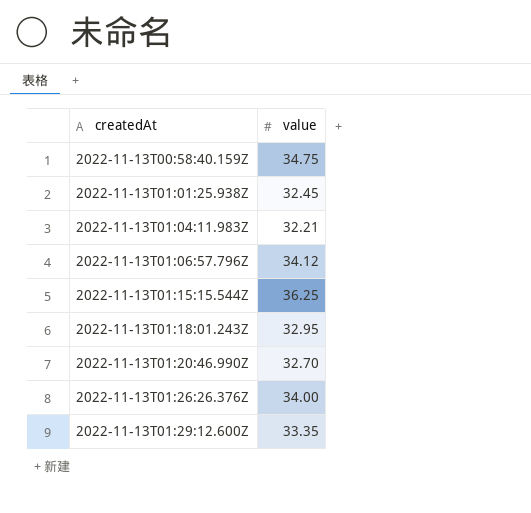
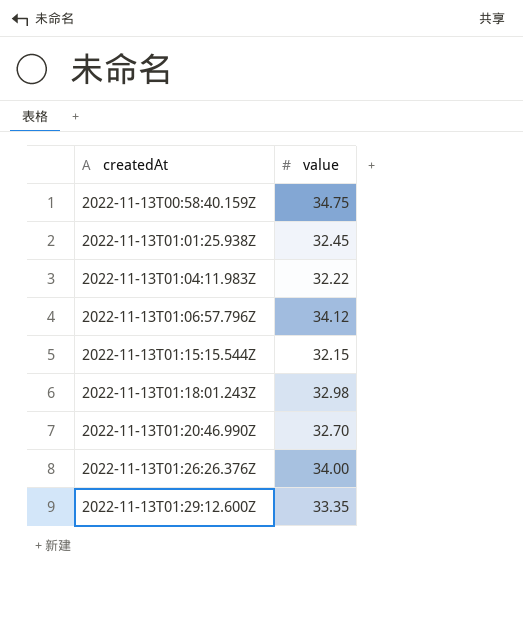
2022-11-13T01:04:11.983Z | value: 32.21 -> 32.22
2022-11-13T01:15:15.544Z | value: 36.25 -> 32.15
2022-11-13T01:18:01.243Z | value: 32.95 -> 32.98

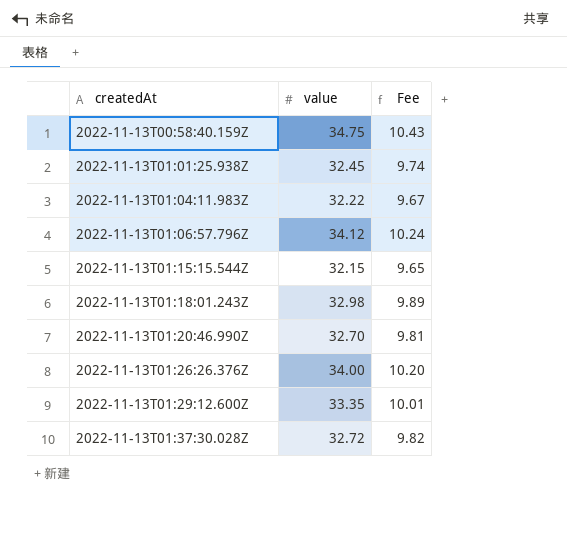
column Fee | formula: none -> [value] * 0.3
row 2022-11-13T01:37:30.028Z: none -> 32.72 | 9.82

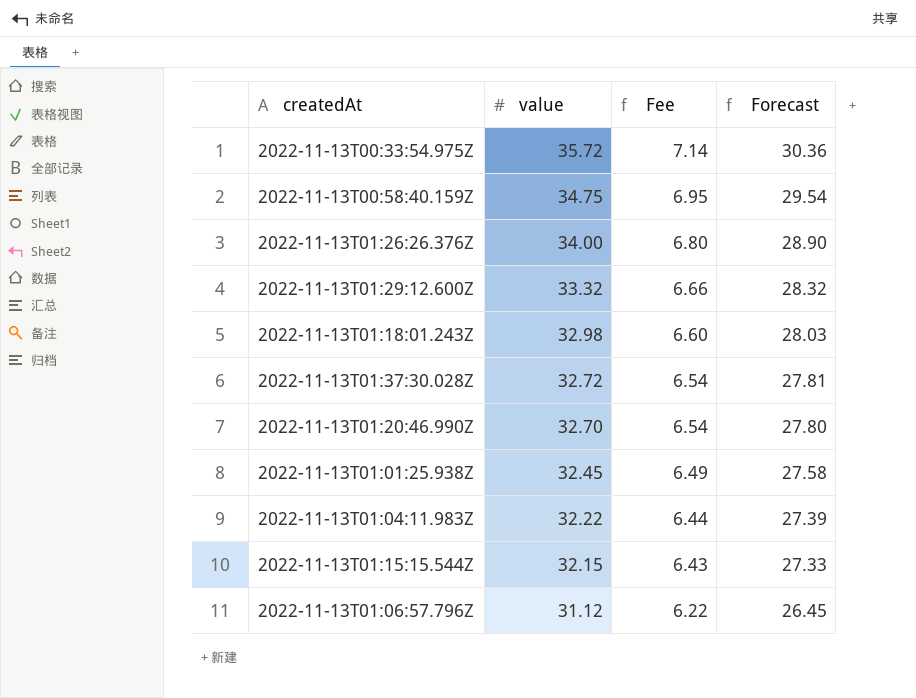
row order: createdAt ascending -> value descending
column Fee | formula: [value] * 0.3 -> [value] * 0.2
column Forecast | formula: none -> [value] * 0.85
row 2022-11-13T00:33:54.975Z: none -> 35.72 | 7.14 | 30.36
2022-11-13T01:29:12.600Z | value: 33.35 -> 33.32
2022-11-13T01:06:57.796Z | value: 34.12 -> 31.12

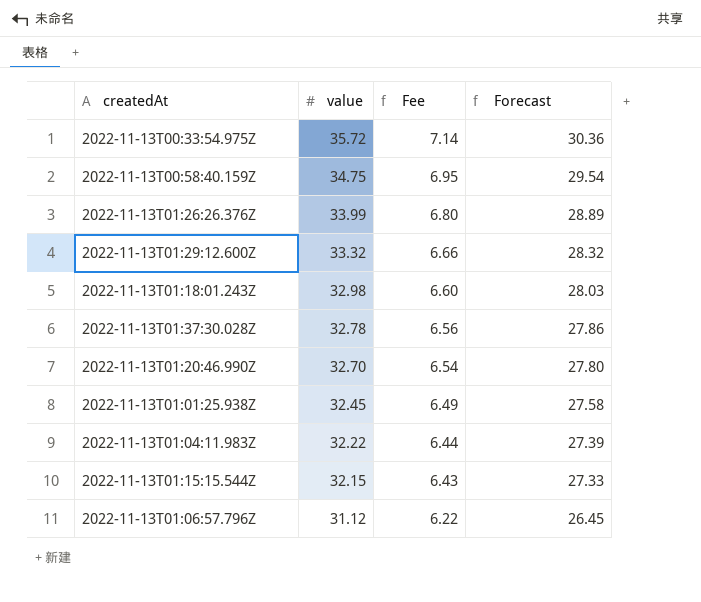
2022-11-13T01:26:26.376Z | value: 34.00 -> 33.99
2022-11-13T01:26:26.376Z | Forecast: 28.90 -> 28.89
2022-11-13T01:37:30.028Z | value: 32.72 -> 32.78
2022-11-13T01:37:30.028Z | Fee: 6.54 -> 6.56
2022-11-13T01:37:30.028Z | Forecast: 27.81 -> 27.86

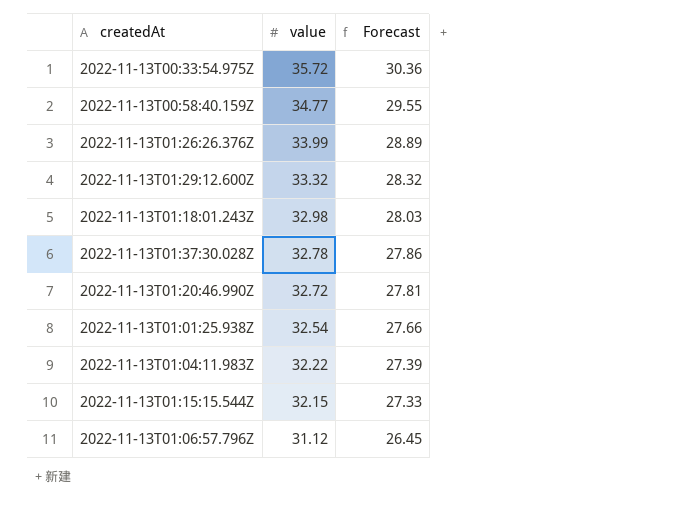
column Fee | formula: [value] * 0.2 -> none
2022-11-13T00:58:40.159Z | value: 34.75 -> 34.77
2022-11-13T00:58:40.159Z | Forecast: 29.54 -> 29.55
2022-11-13T01:20:46.990Z | value: 32.70 -> 32.72
2022-11-13T01:20:46.990Z | Forecast: 27.80 -> 27.81
2022-11-13T01:01:25.938Z | value: 32.45 -> 32.54
2022-11-13T01:01:25.938Z | Forecast: 27.58 -> 27.66

